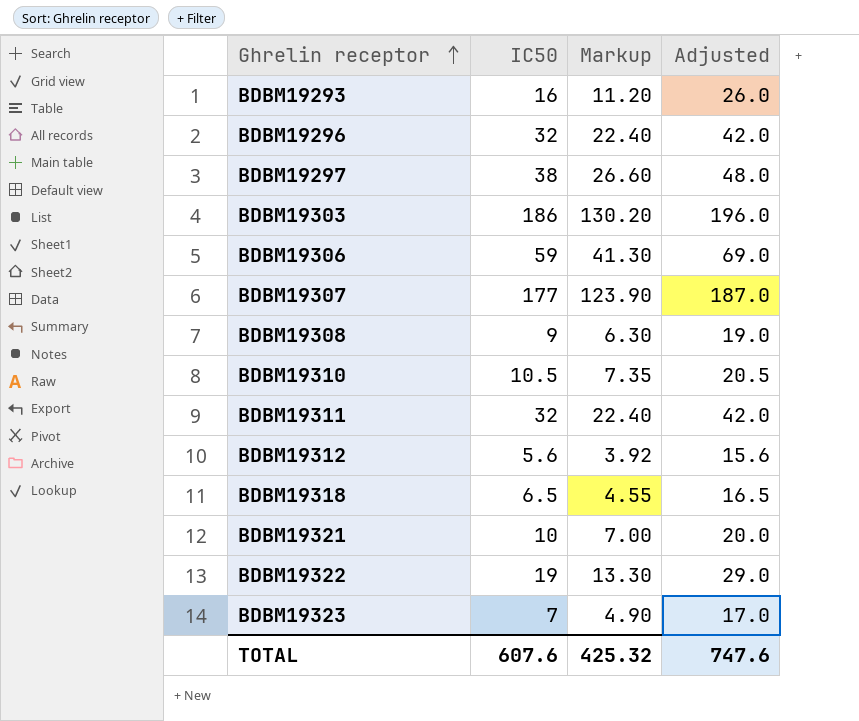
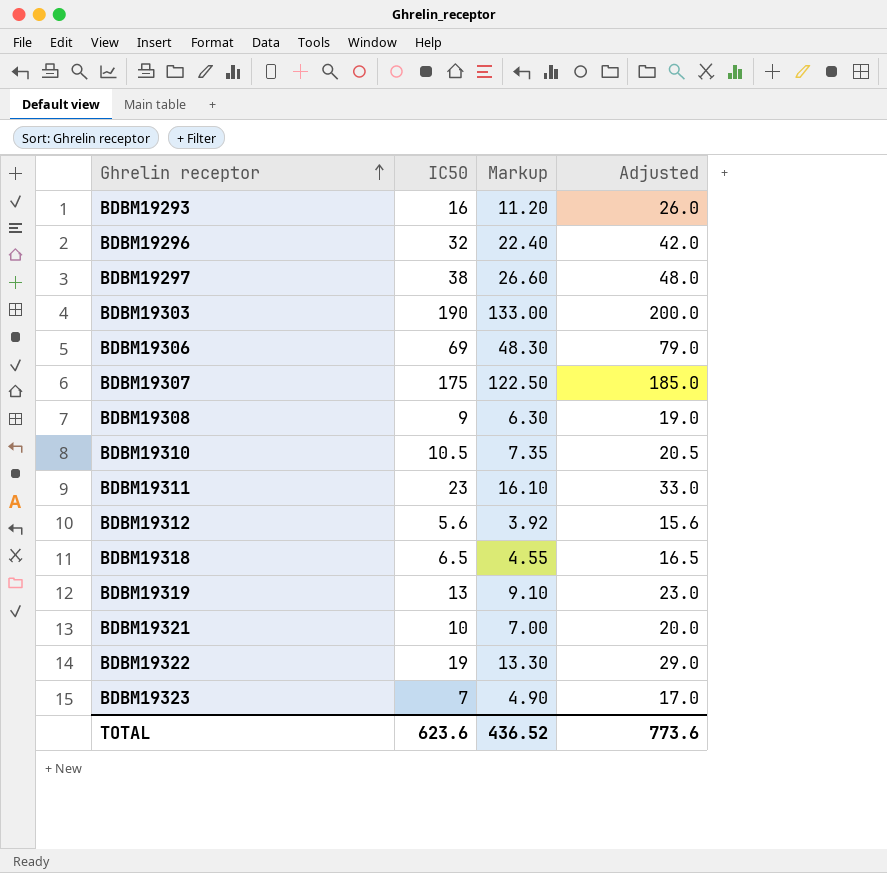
BDBM19303 | IC50: 186 -> 190
BDBM19303 | Markup: 130.20 -> 133.00
BDBM19303 | Adjusted: 196.0 -> 200.0
BDBM19306 | IC50: 59 -> 69
BDBM19306 | Markup: 41.30 -> 48.30
BDBM19306 | Adjusted: 69.0 -> 79.0
BDBM19307 | IC50: 177 -> 175
BDBM19307 | Markup: 123.90 -> 122.50
BDBM19307 | Adjusted: 187.0 -> 185.0
BDBM19311 | IC50: 32 -> 23
BDBM19311 | Markup: 22.40 -> 16.10
BDBM19311 | Adjusted: 42.0 -> 33.0
row BDBM19319: none -> 13 | 9.10 | 23.0
TOTAL | IC50: 607.6 -> 623.6
TOTAL | Markup: 425.32 -> 436.52
TOTAL | Adjusted: 747.6 -> 773.6

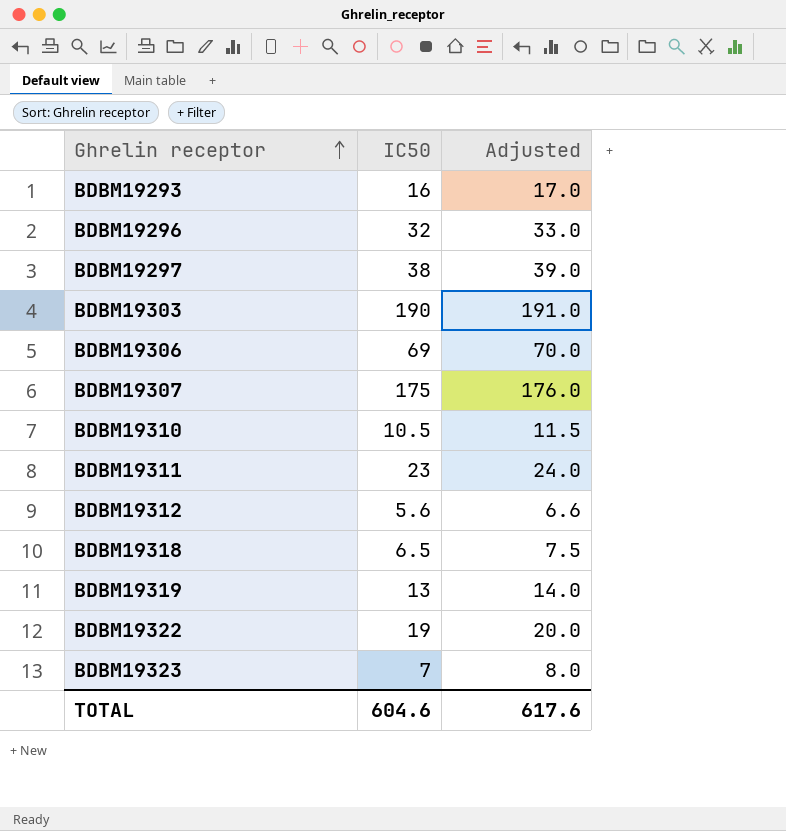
column Markup | formula: [IC50] * 0.7 -> none
column Adjusted | formula: [IC50] + 10 -> [IC50] + 1
row BDBM19308: 9 | 6.30 | 19.0 -> none
row BDBM19321: 10 | 7.00 | 20.0 -> none
TOTAL | IC50: 623.6 -> 604.6
TOTAL | Adjusted: 773.6 -> 617.6

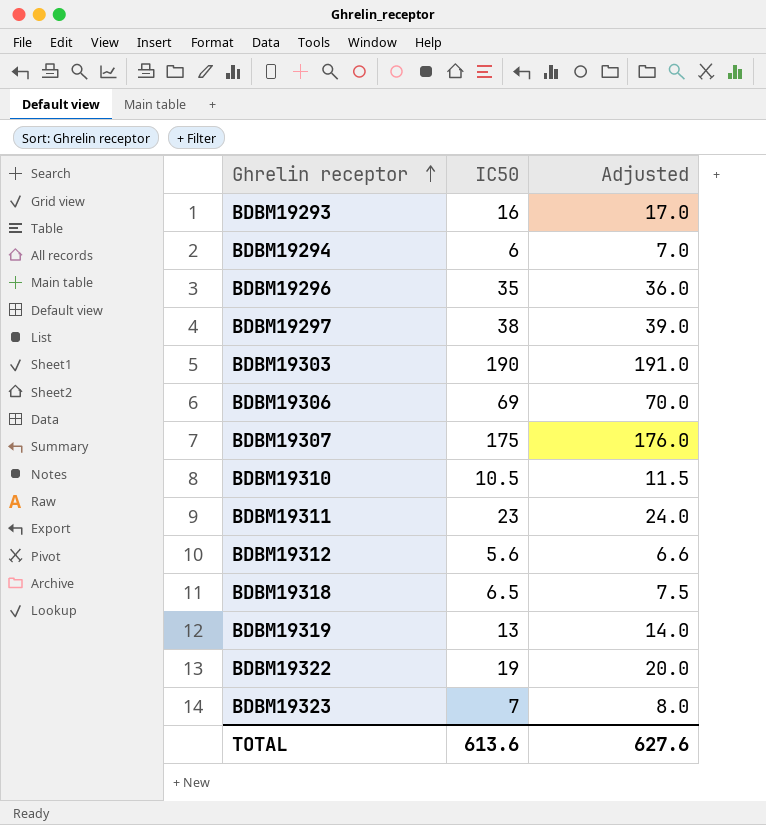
row BDBM19294: none -> 6 | 7.0
BDBM19296 | IC50: 32 -> 35
BDBM19296 | Adjusted: 33.0 -> 36.0
TOTAL | IC50: 604.6 -> 613.6
TOTAL | Adjusted: 617.6 -> 627.6

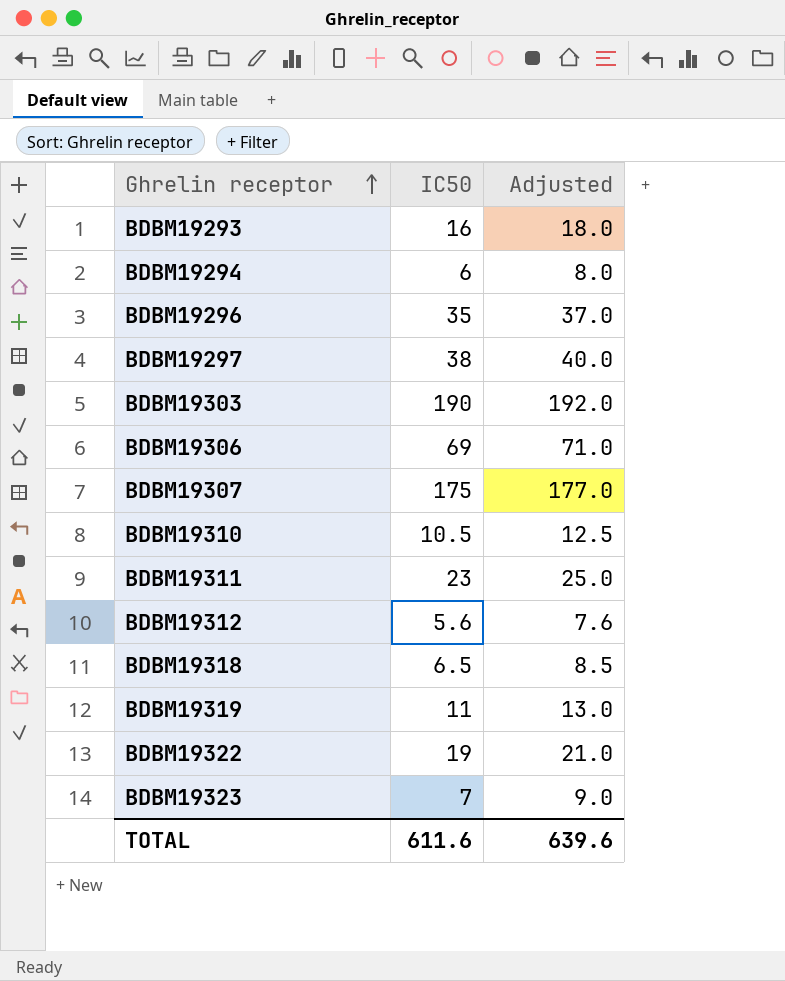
column Adjusted | formula: [IC50] + 1 -> [IC50] + 2
BDBM19319 | IC50: 13 -> 11
TOTAL | IC50: 613.6 -> 611.6
TOTAL | Adjusted: 627.6 -> 639.6

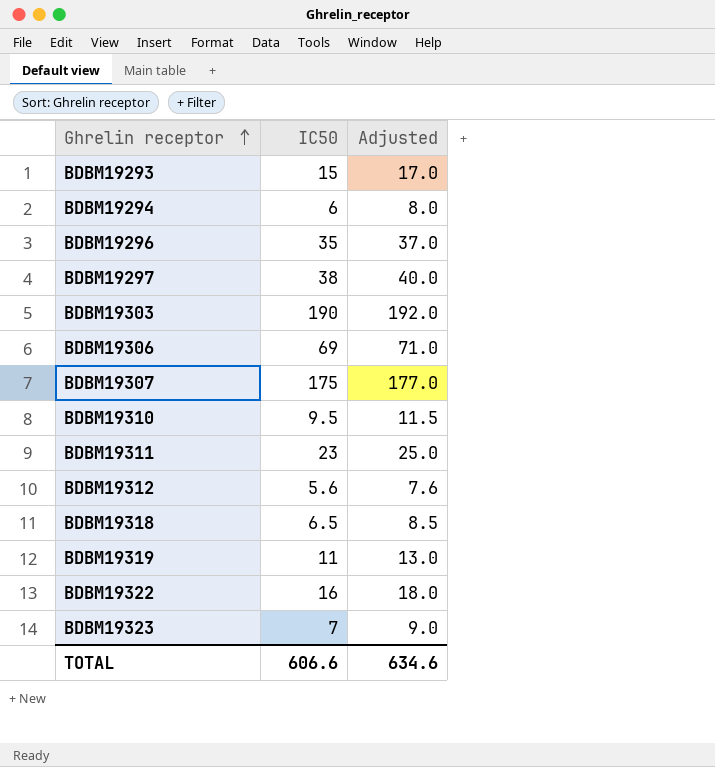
BDBM19293 | IC50: 16 -> 15
BDBM19293 | Adjusted: 18.0 -> 17.0
BDBM19310 | IC50: 10.5 -> 9.5
BDBM19310 | Adjusted: 12.5 -> 11.5
BDBM19322 | IC50: 19 -> 16
BDBM19322 | Adjusted: 21.0 -> 18.0
TOTAL | IC50: 611.6 -> 606.6
TOTAL | Adjusted: 639.6 -> 634.6

